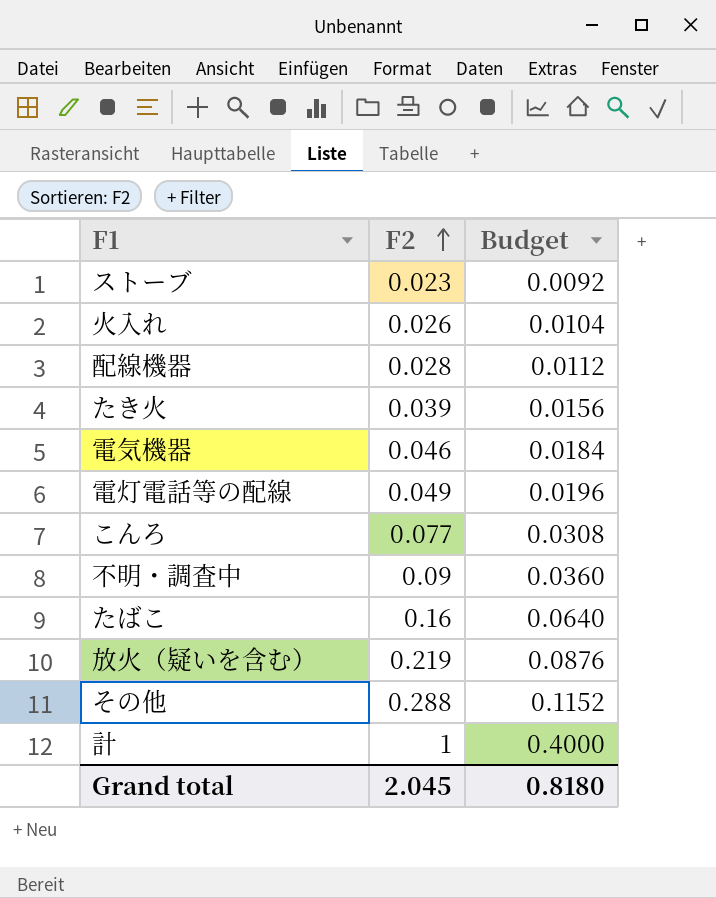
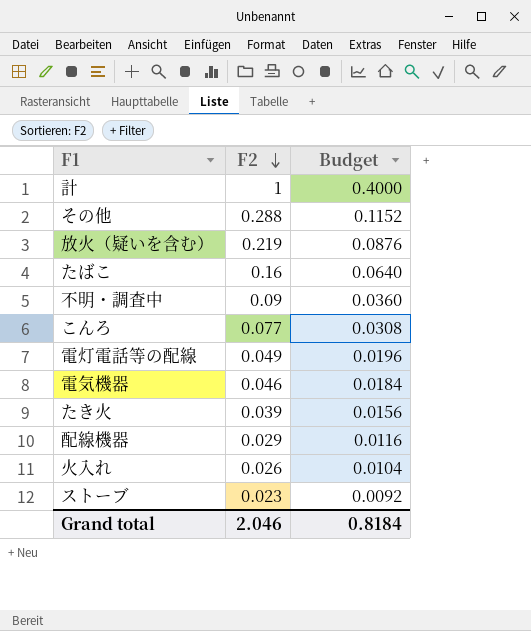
row order: F2 ascending -> F2 descending
配線機器 | F2: 0.028 -> 0.029
配線機器 | Budget: 0.0112 -> 0.0116
Grand total | F2: 2.045 -> 2.046
Grand total | Budget: 0.8180 -> 0.8184

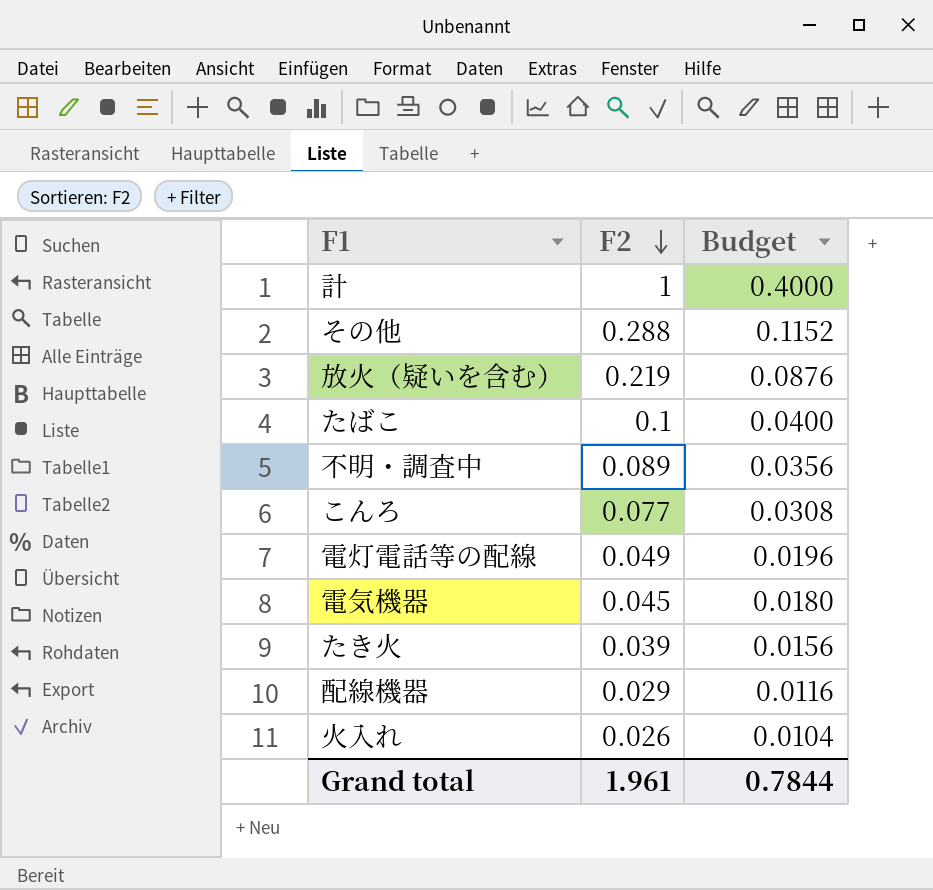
row ストーブ: 0.023 | 0.0092 -> none
たばこ | F2: 0.16 -> 0.1
たばこ | Budget: 0.0640 -> 0.0400
不明・調査中 | F2: 0.09 -> 0.089
不明・調査中 | Budget: 0.0360 -> 0.0356
電気機器 | F2: 0.046 -> 0.045
電気機器 | Budget: 0.0184 -> 0.0180
Grand total | F2: 2.046 -> 1.961
Grand total | Budget: 0.8184 -> 0.7844

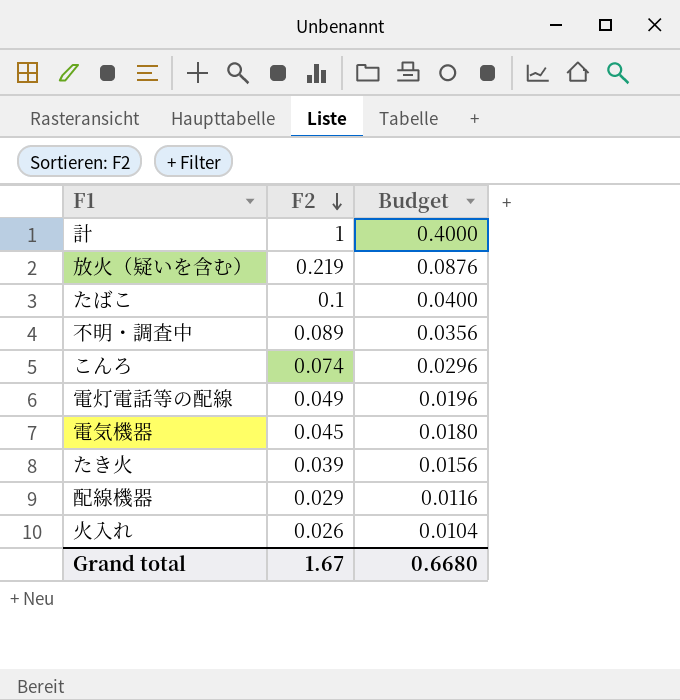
row その他: 0.288 | 0.1152 -> none
こんろ | F2: 0.077 -> 0.074
こんろ | Budget: 0.0308 -> 0.0296
Grand total | F2: 1.961 -> 1.67
Grand total | Budget: 0.7844 -> 0.6680

